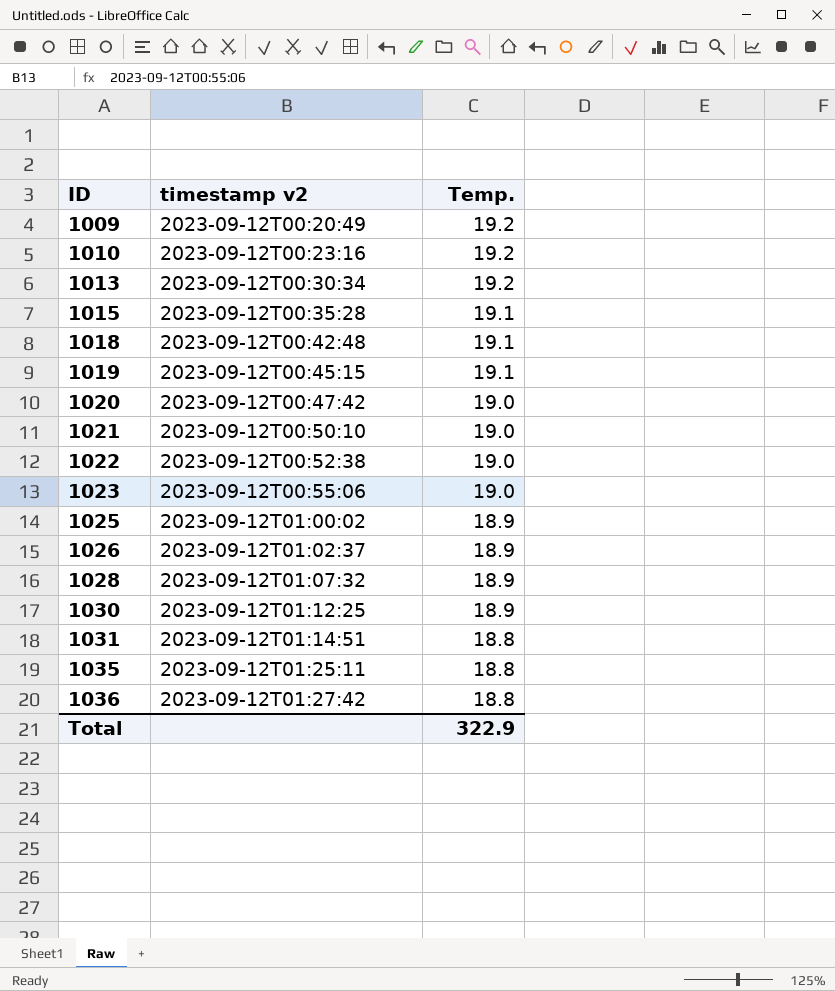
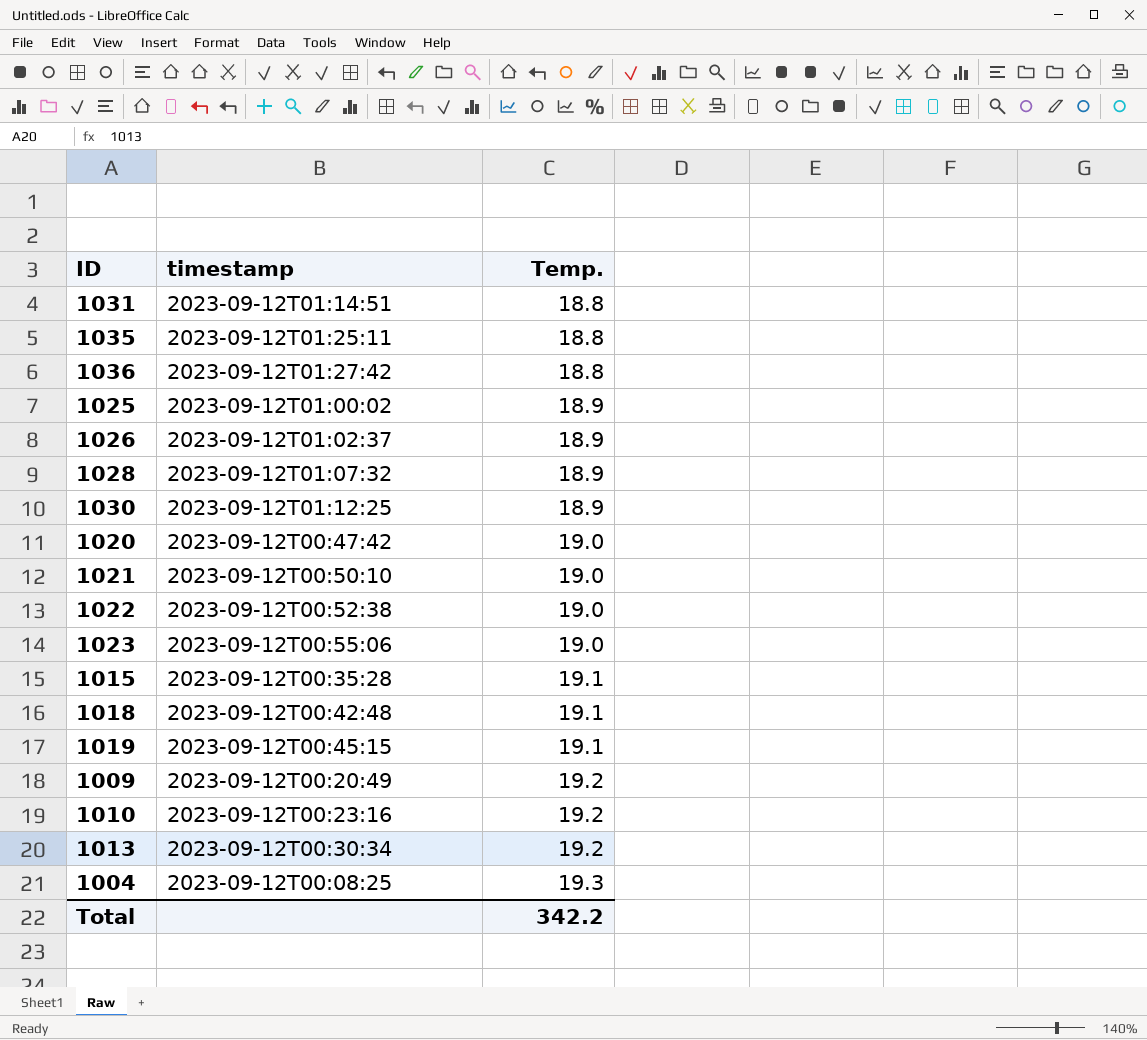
row order: ID ascending -> Temp. ascending
column name: timestamp v2 -> timestamp
row 1004: none -> 2023-09-12T00:08:25 | 19.3
Total | Temp.: 322.9 -> 342.2

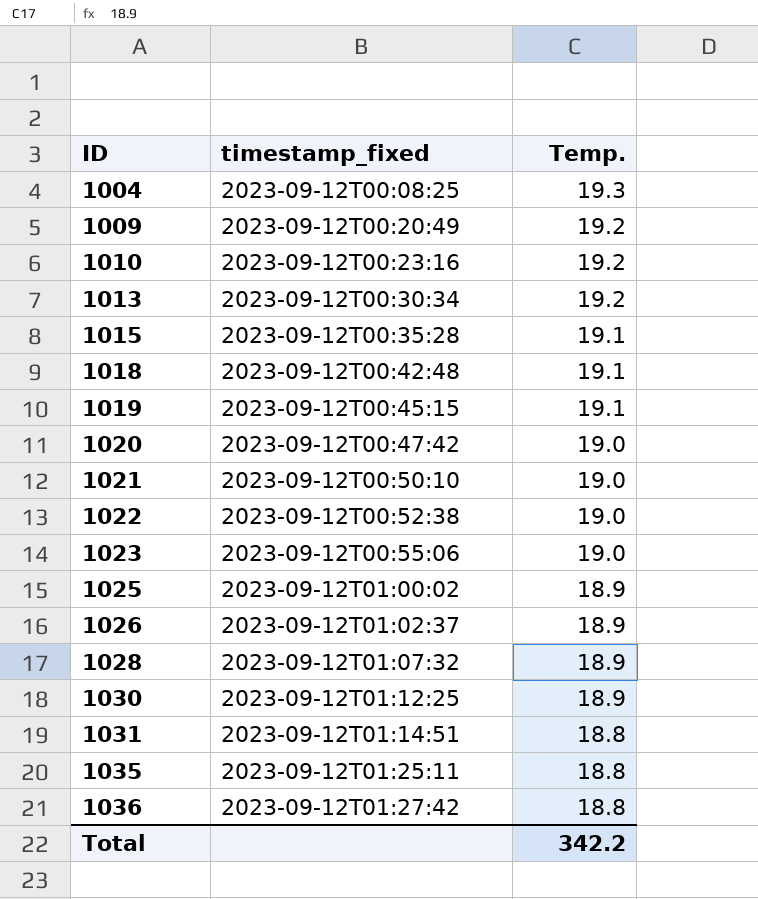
row order: Temp. ascending -> ID ascending
column name: timestamp -> timestamp_fixed

